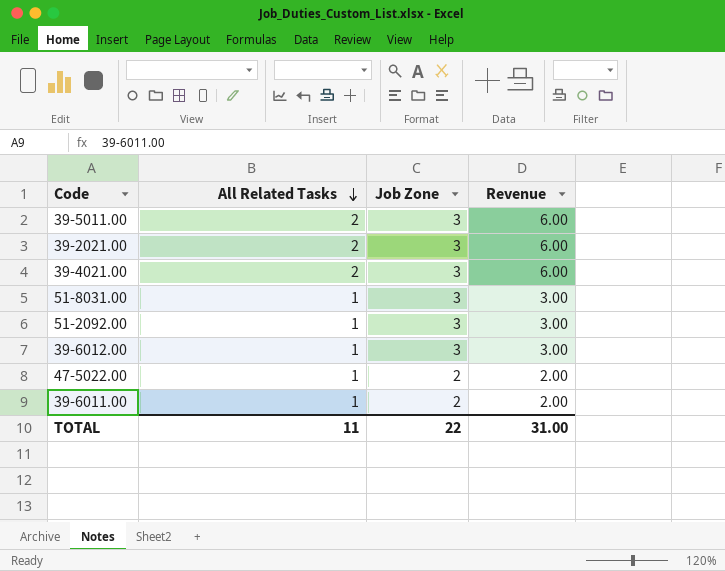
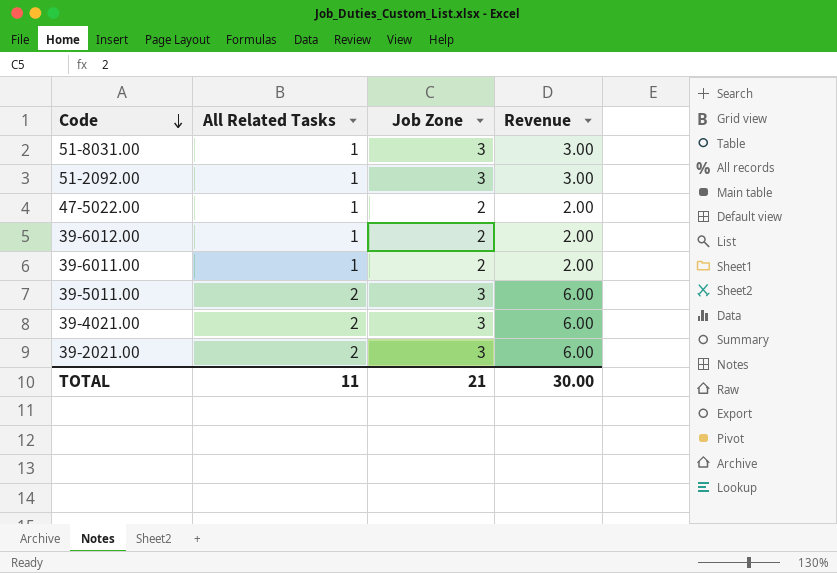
row order: All Related Tasks descending -> Code descending
39-6012.00 | Job Zone: 3 -> 2
39-6012.00 | Revenue: 3.00 -> 2.00
TOTAL | Job Zone: 22 -> 21
TOTAL | Revenue: 31.00 -> 30.00

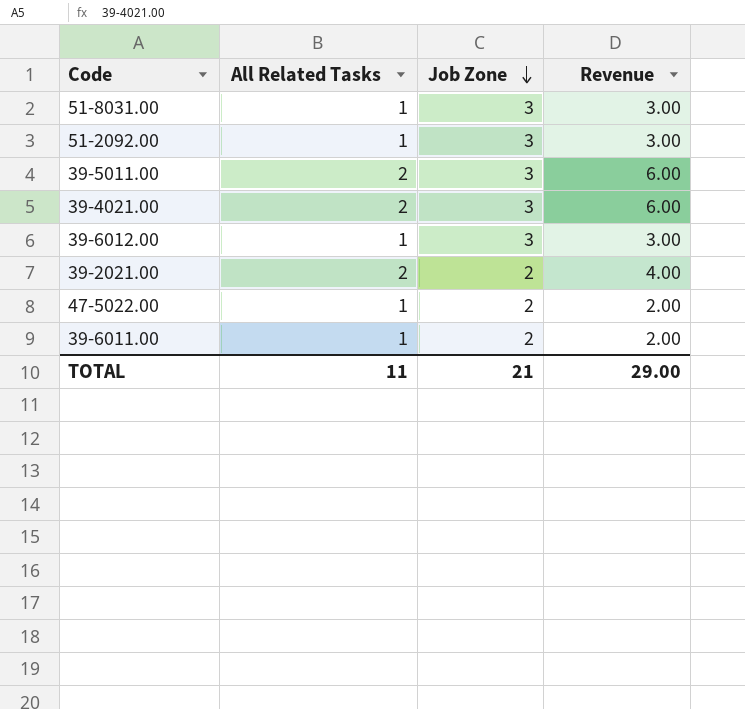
row order: Code descending -> Job Zone descending
39-6012.00 | Job Zone: 2 -> 3
39-6012.00 | Revenue: 2.00 -> 3.00
39-2021.00 | Job Zone: 3 -> 2
39-2021.00 | Revenue: 6.00 -> 4.00
TOTAL | Revenue: 30.00 -> 29.00

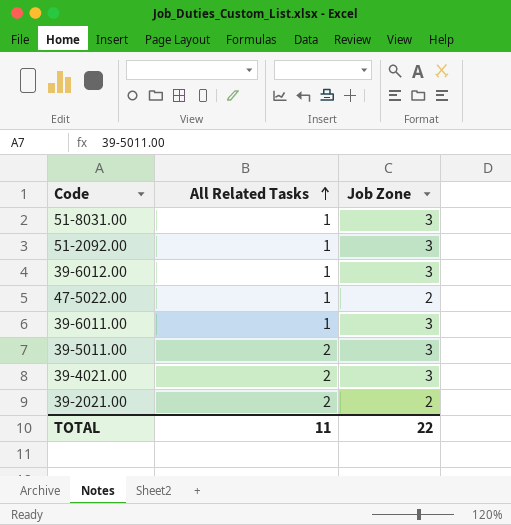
row order: Job Zone descending -> All Related Tasks ascending
column Revenue | formula: [All Related Tasks] * [Job Zone] -> none
39-6011.00 | Job Zone: 2 -> 3
TOTAL | Job Zone: 21 -> 22

